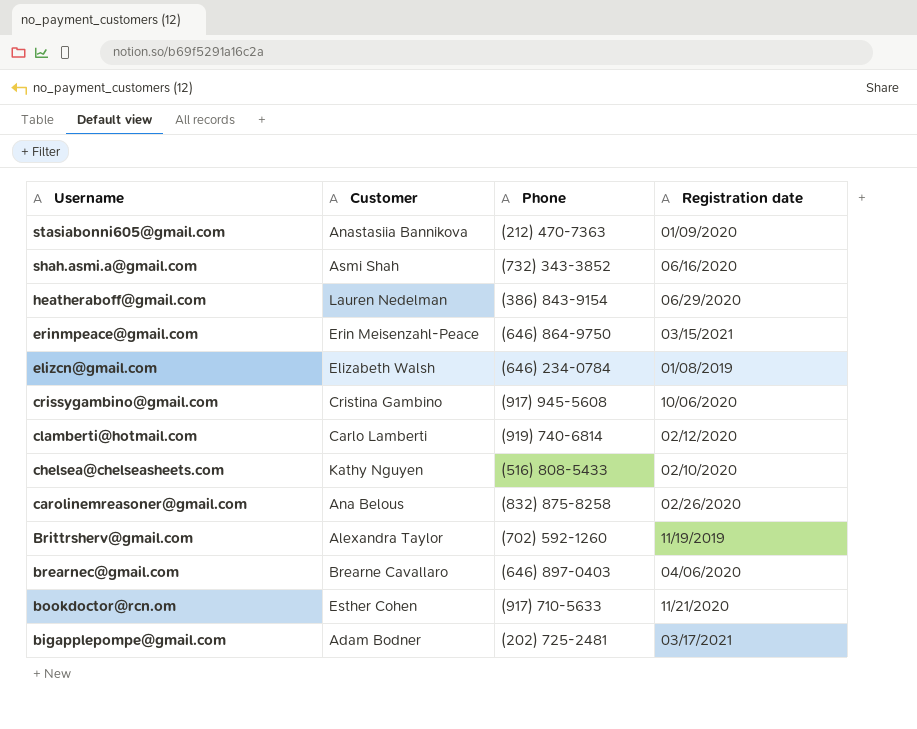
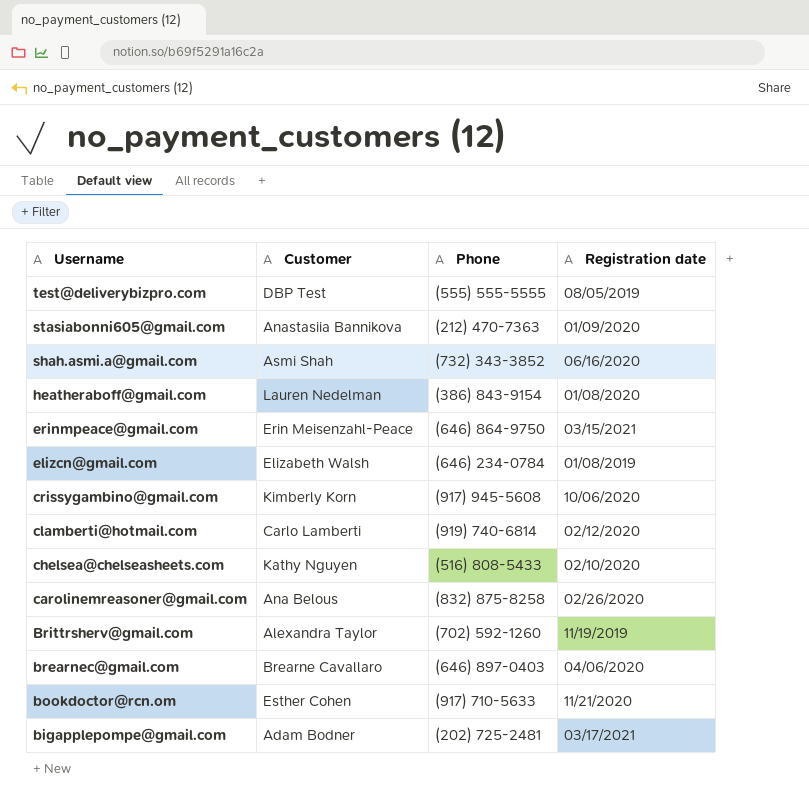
row test@deliverybizpro.com: none -> DBP Test | (555) 555-5555 | 08/05/2019
heatheraboff@gmail.com | Registration date: 06/29/2020 -> 01/08/2020
crissygambino@gmail.com | Customer: Cristina Gambino -> Kimberly Korn

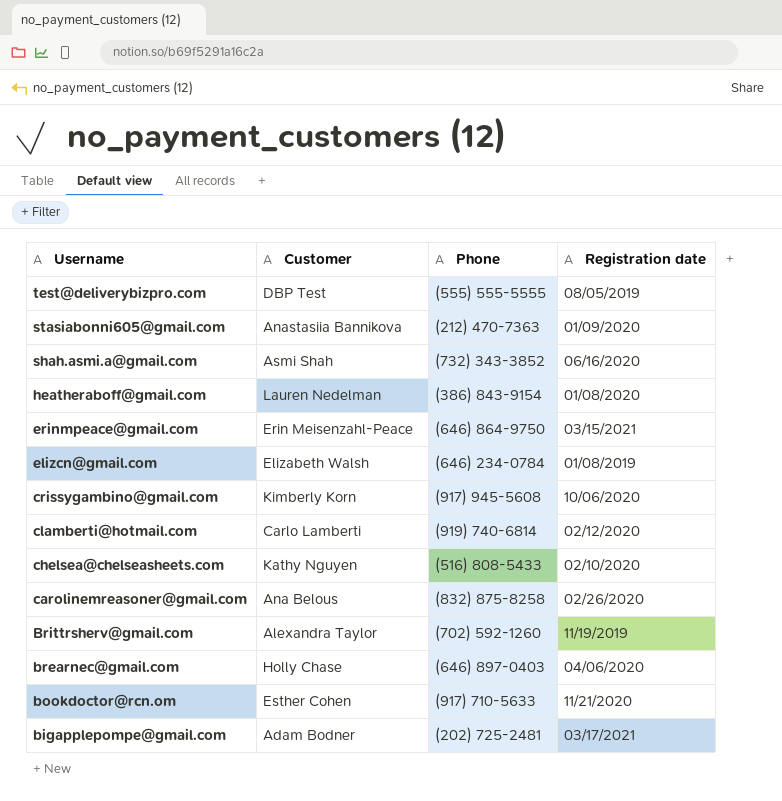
brearnec@gmail.com | Customer: Brearne Cavallaro -> Holly Chase

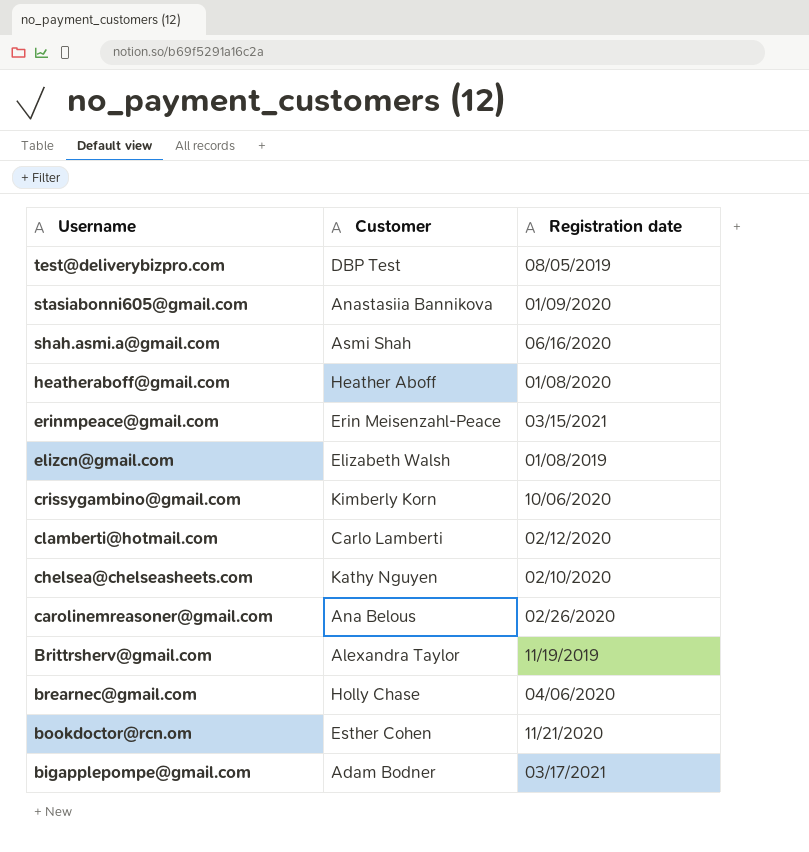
column Phone | position: 3 -> none
heatheraboff@gmail.com | Customer: Lauren Nedelman -> Heather Aboff

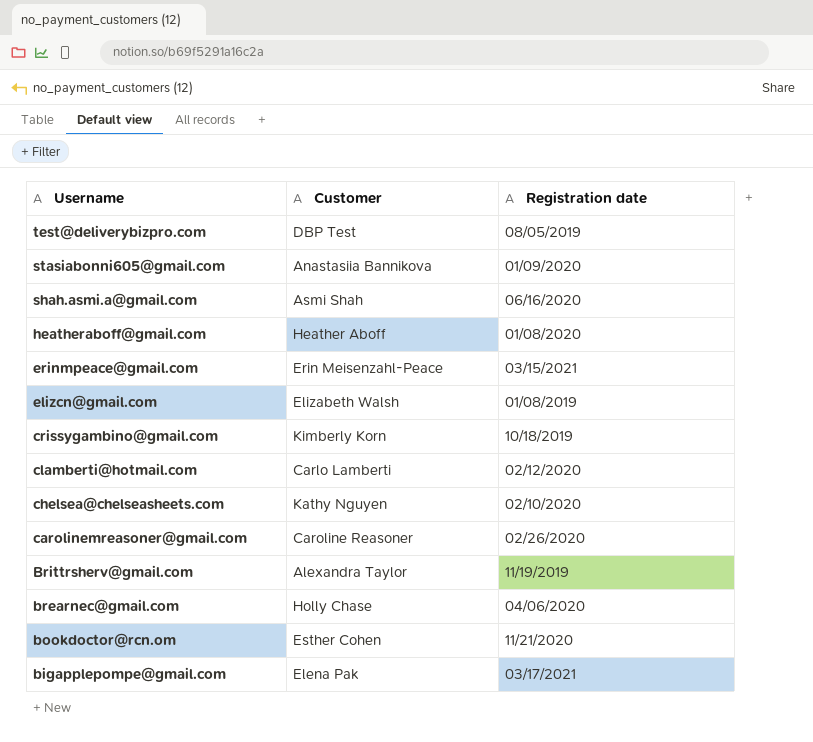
crissygambino@gmail.com | Registration date: 10/06/2020 -> 10/18/2019
carolinemreasoner@gmail.com | Customer: Ana Belous -> Caroline Reasoner
bigapplepompe@gmail.com | Customer: Adam Bodner -> Elena Pak

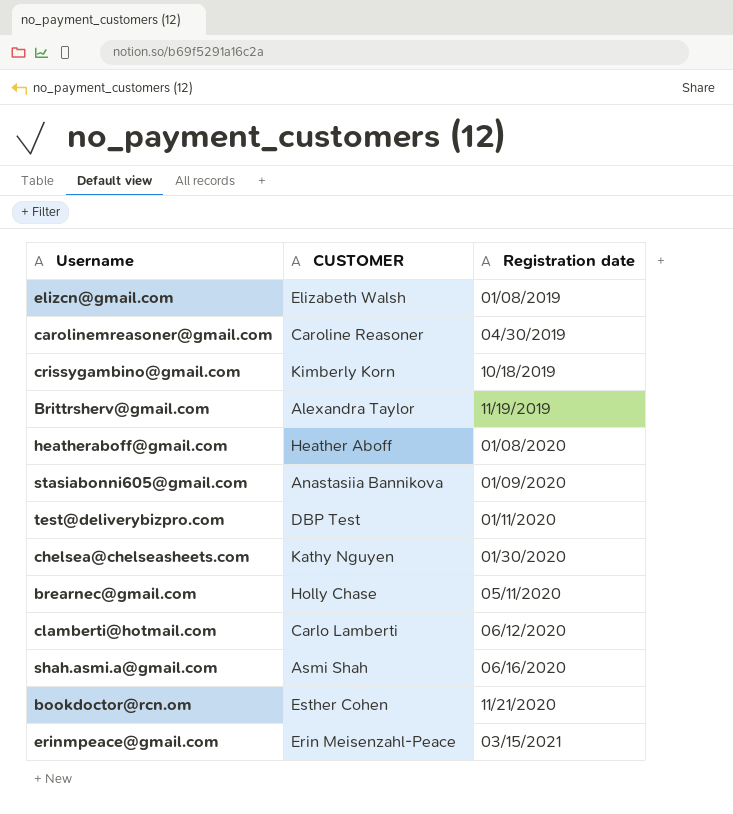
row order: Username descending -> Registration date ascending
column name: Customer -> CUSTOMER
row bigapplepompe@gmail.com: Elena Pak | 03/17/2021 -> none
carolinemreasoner@gmail.com | Registration date: 02/26/2020 -> 04/30/2019
test@deliverybizpro.com | Registration date: 08/05/2019 -> 01/11/2020
chelsea@chelseasheets.com | Registration date: 02/10/2020 -> 01/30/2020
brearnec@gmail.com | Registration date: 04/06/2020 -> 05/11/2020
clamberti@hotmail.com | Registration date: 02/12/2020 -> 06/12/2020

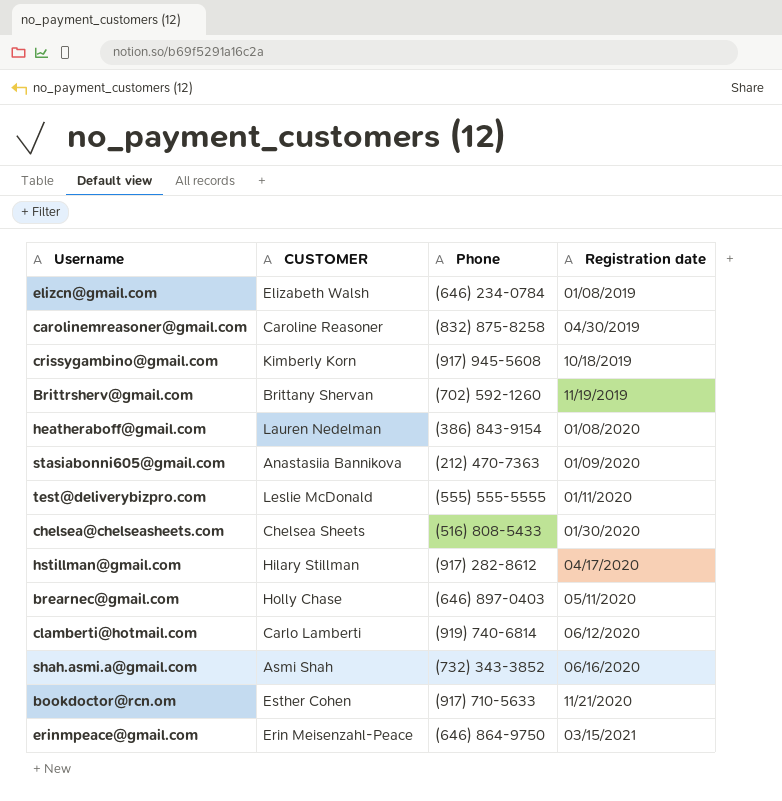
column Phone | position: none -> 3
Brittrsherv@gmail.com | CUSTOMER: Alexandra Taylor -> Brittany Shervan
heatheraboff@gmail.com | CUSTOMER: Heather Aboff -> Lauren Nedelman
test@deliverybizpro.com | CUSTOMER: DBP Test -> Leslie McDonald
chelsea@chelseasheets.com | CUSTOMER: Kathy Nguyen -> Chelsea Sheets
row hstillman@gmail.com: none -> Hilary Stillman | (917) 282-8612 | 04/17/2020

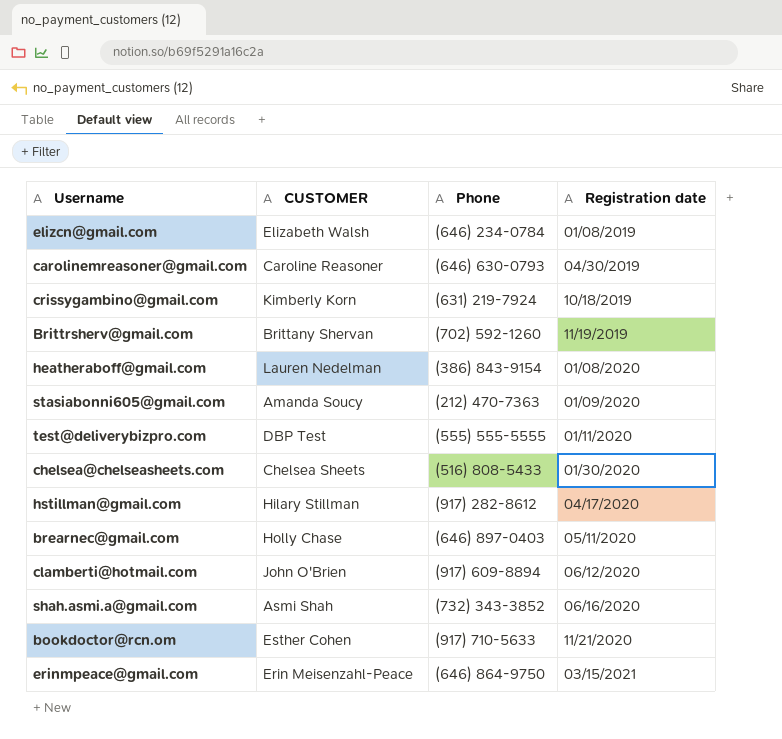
carolinemreasoner@gmail.com | Phone: (832) 875-8258 -> (646) 630-0793
crissygambino@gmail.com | Phone: (917) 945-5608 -> (631) 219-7924
stasiabonni605@gmail.com | CUSTOMER: Anastasiia Bannikova -> Amanda Soucy
test@deliverybizpro.com | CUSTOMER: Leslie McDonald -> DBP Test
clamberti@hotmail.com | CUSTOMER: Carlo Lamberti -> John O'Brien
clamberti@hotmail.com | Phone: (919) 740-6814 -> (917) 609-8894

